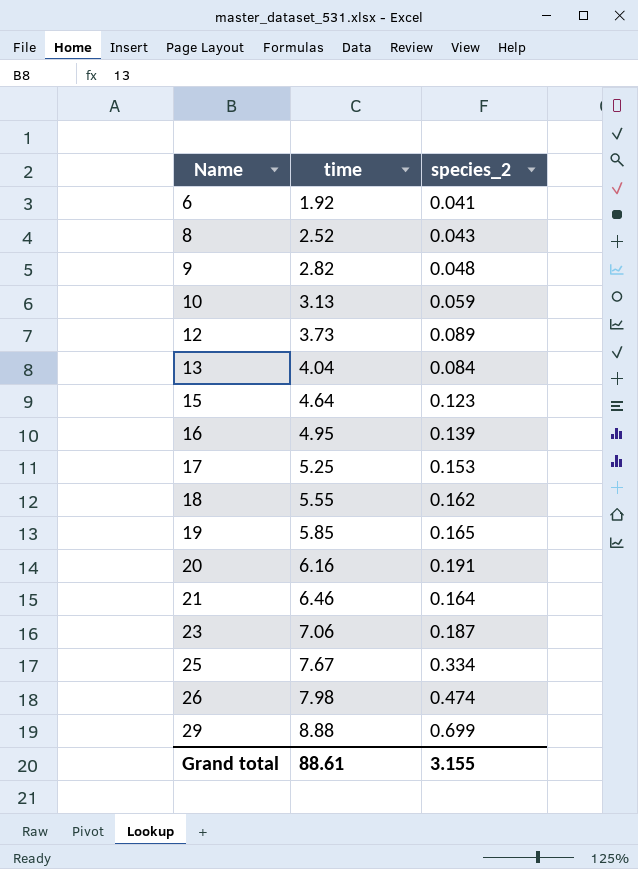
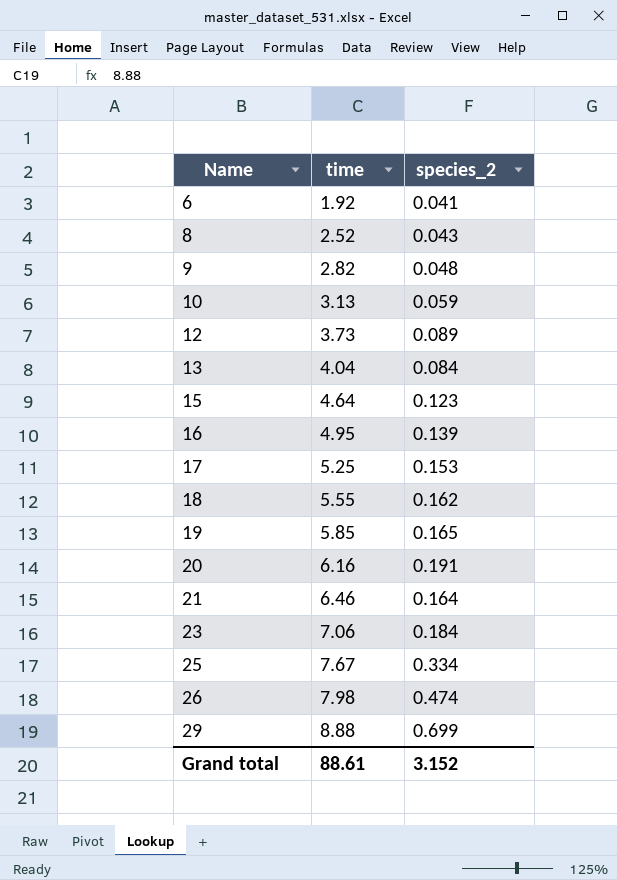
23 | species_2: 0.187 -> 0.184
Grand total | species_2: 3.155 -> 3.152

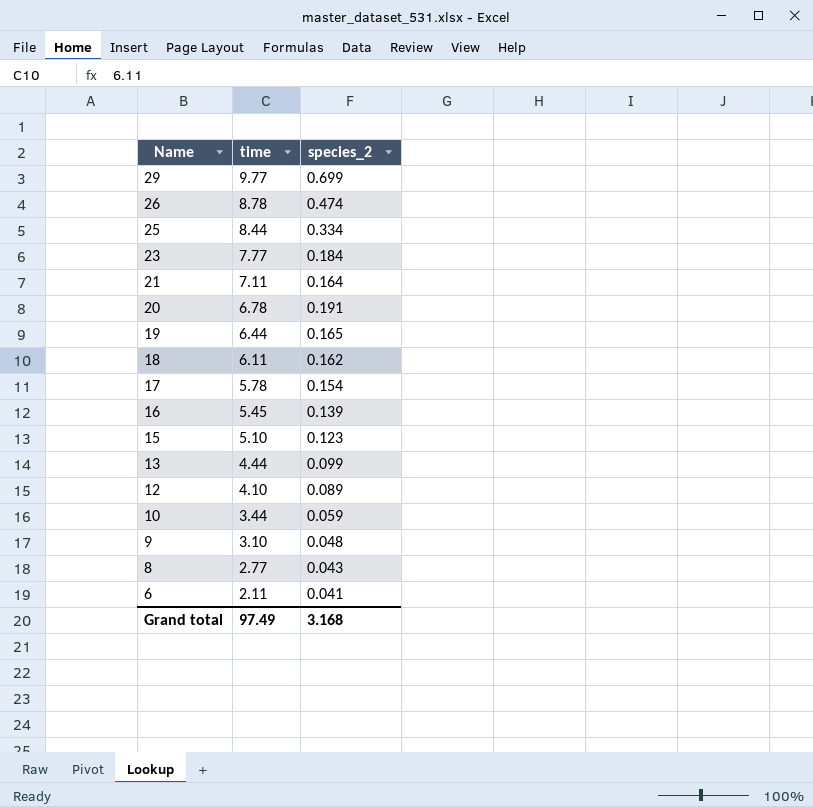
row order: Name ascending -> Name descending
29 | time: 8.88 -> 9.77
26 | time: 7.98 -> 8.78
25 | time: 7.67 -> 8.44
23 | time: 7.06 -> 7.77
21 | time: 6.46 -> 7.11
20 | time: 6.16 -> 6.78
19 | time: 5.85 -> 6.44
18 | time: 5.55 -> 6.11
17 | time: 5.25 -> 5.78
17 | species_2: 0.153 -> 0.154
16 | time: 4.95 -> 5.45
15 | time: 4.64 -> 5.10
13 | time: 4.04 -> 4.44
13 | species_2: 0.084 -> 0.099
12 | time: 3.73 -> 4.10
10 | time: 3.13 -> 3.44
9 | time: 2.82 -> 3.10
8 | time: 2.52 -> 2.77
6 | time: 1.92 -> 2.11
Grand total | time: 88.61 -> 97.49
Grand total | species_2: 3.152 -> 3.168

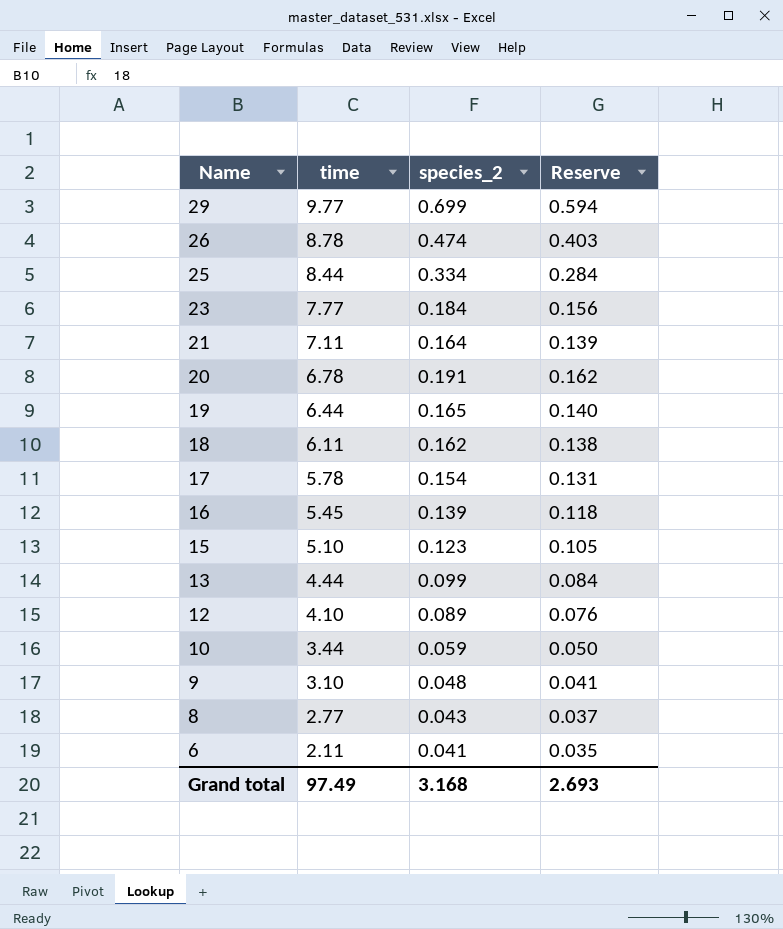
column Reserve | formula: none -> [species_2] * 0.85

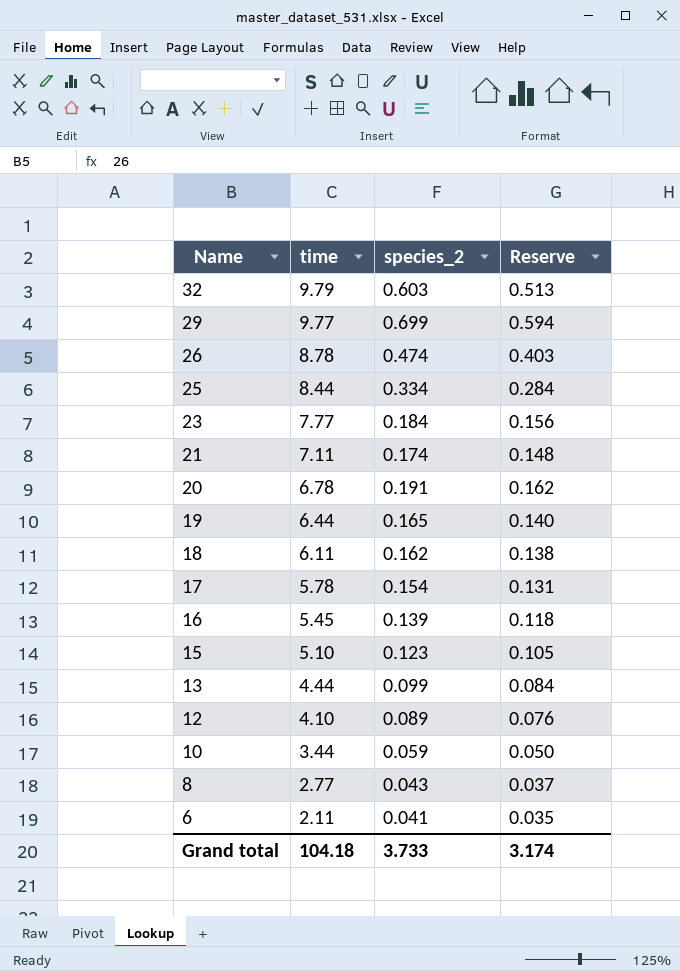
row 9: 3.10 | 0.048 | 0.041 -> none
row 32: none -> 9.79 | 0.603 | 0.513
21 | species_2: 0.164 -> 0.174
21 | Reserve: 0.139 -> 0.148
Grand total | time: 97.49 -> 104.18
Grand total | species_2: 3.168 -> 3.733
Grand total | Reserve: 2.693 -> 3.174

